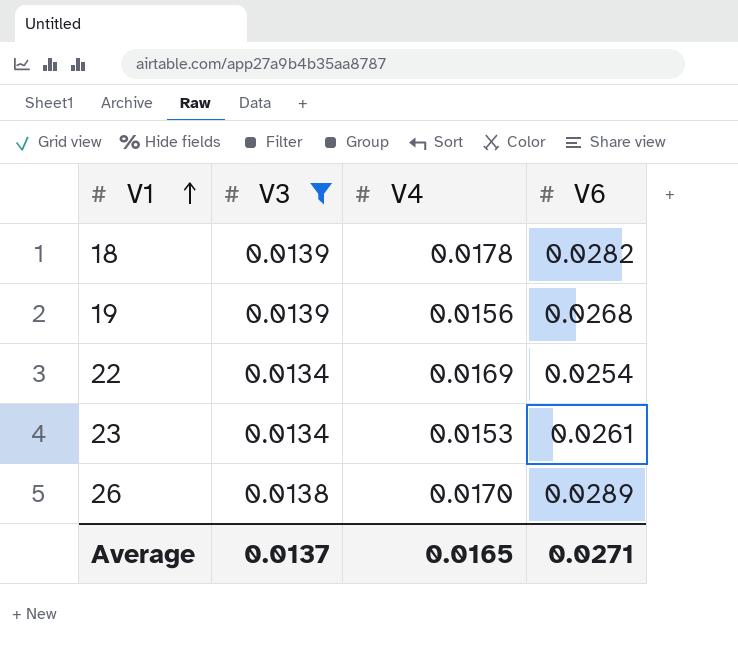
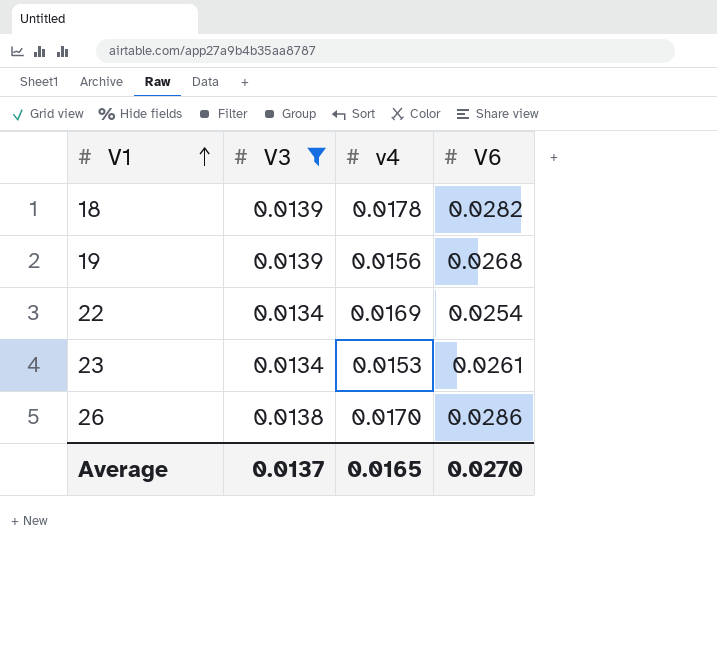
column name: V4 -> v4
26 | V6: 0.0289 -> 0.0286
Average | V6: 0.0271 -> 0.0270

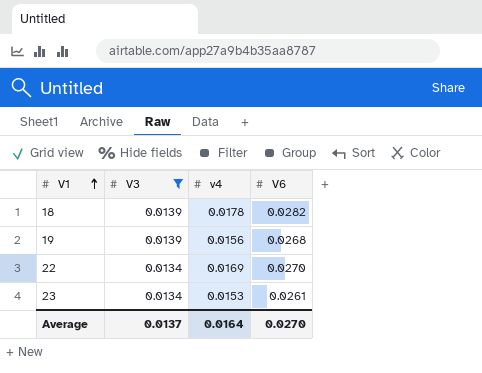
row 26: 0.0138 | 0.0170 | 0.0286 -> none
22 | V6: 0.0254 -> 0.0270
Average | v4: 0.0165 -> 0.0164

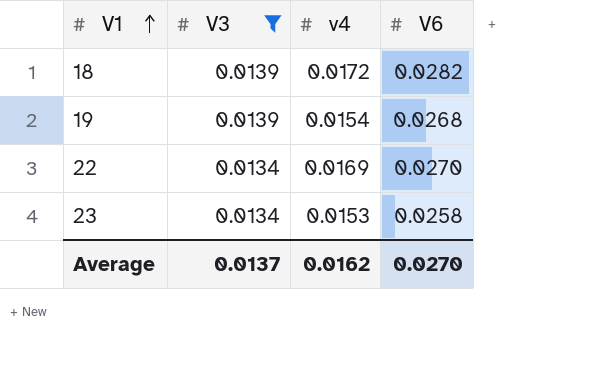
18 | v4: 0.0178 -> 0.0172
19 | v4: 0.0156 -> 0.0154
23 | V6: 0.0261 -> 0.0258
Average | v4: 0.0164 -> 0.0162

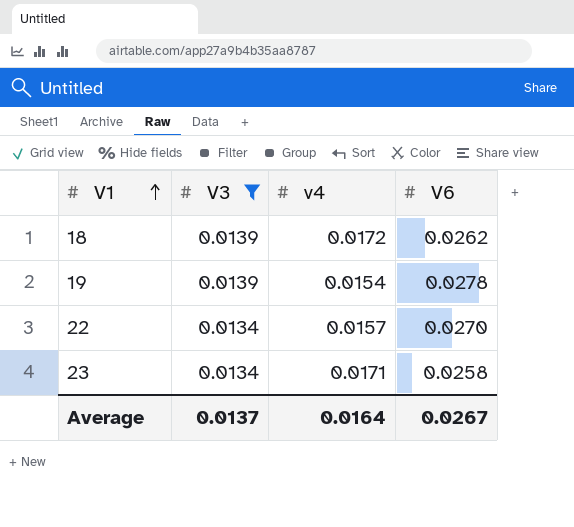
18 | V6: 0.0282 -> 0.0262
19 | V6: 0.0268 -> 0.0278
22 | v4: 0.0169 -> 0.0157
23 | v4: 0.0153 -> 0.0171
Average | v4: 0.0162 -> 0.0164
Average | V6: 0.0270 -> 0.0267

